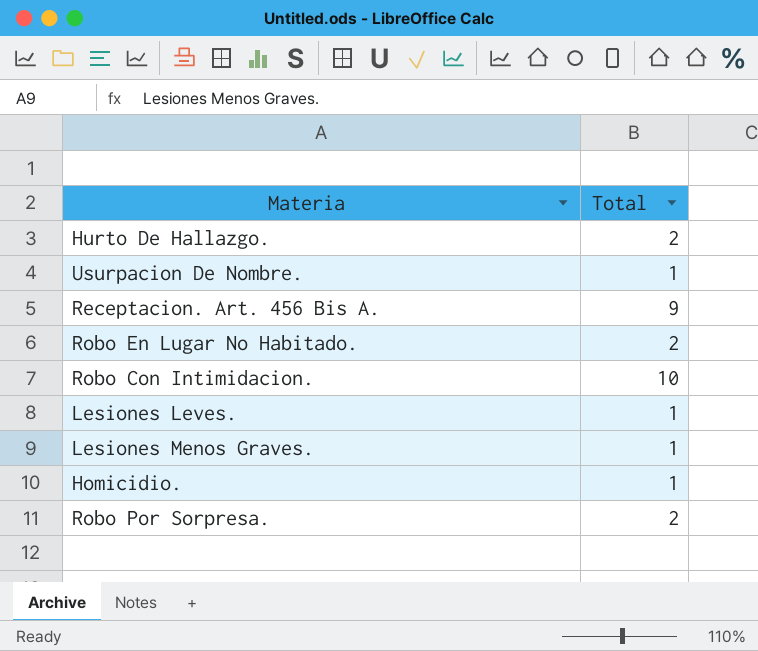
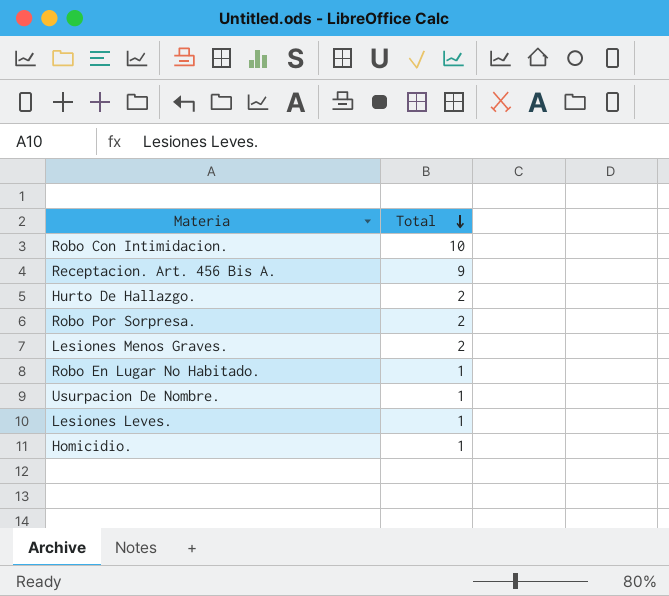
row order: none -> Total descending
Lesiones Menos Graves. | Total: 1 -> 2
Robo En Lugar No Habitado. | Total: 2 -> 1

